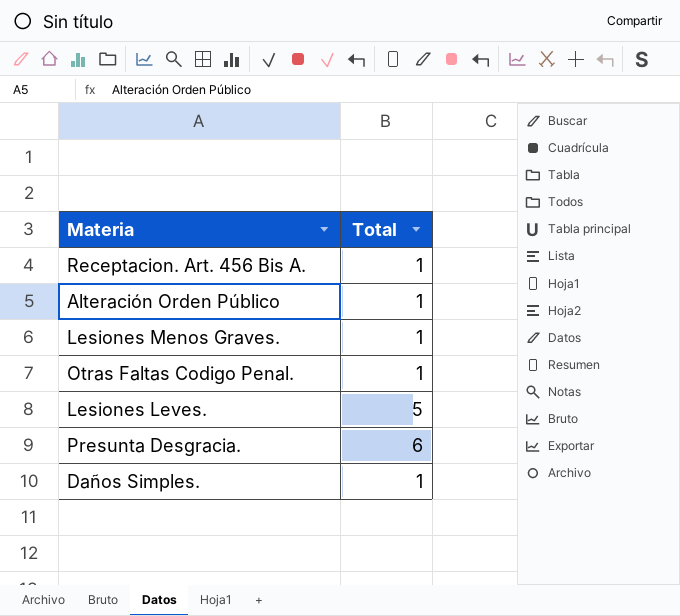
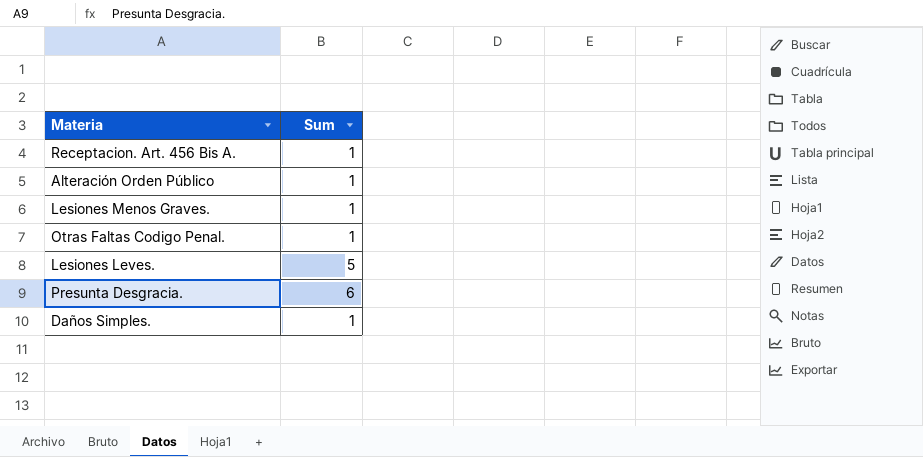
column name: Total -> Sum

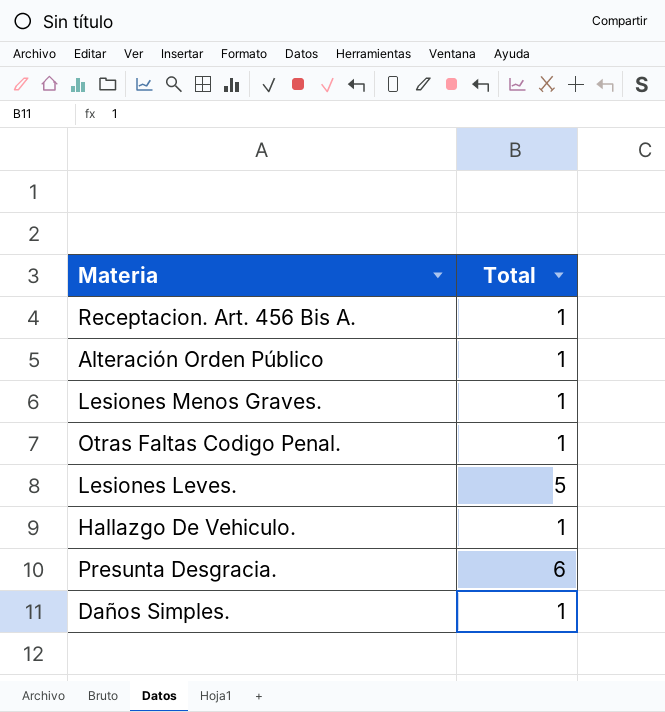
column name: Sum -> Total
row Hallazgo De Vehiculo.: none -> 1

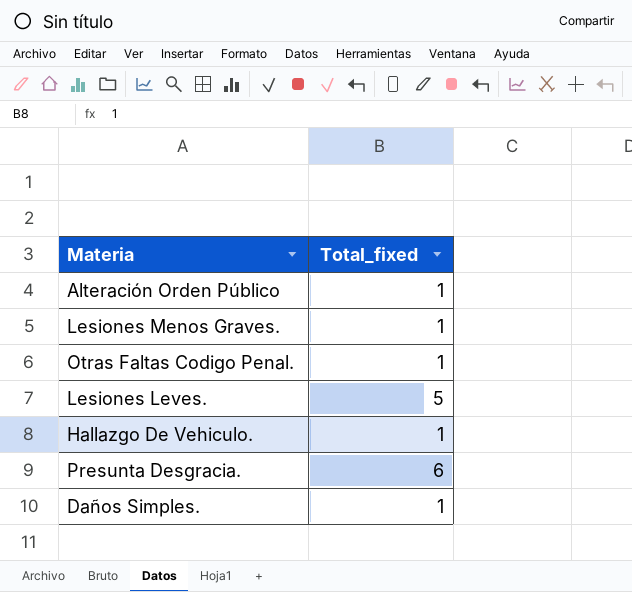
column name: Total -> Total_fixed
row Receptacion. Art. 456 Bis A.: 1 -> none

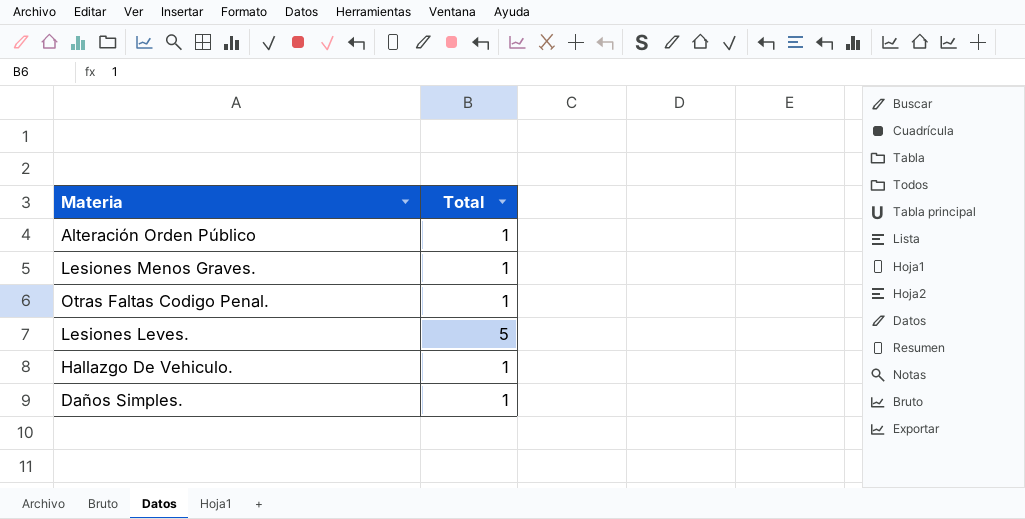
column name: Total_fixed -> Total
row Presunta Desgracia.: 6 -> none

